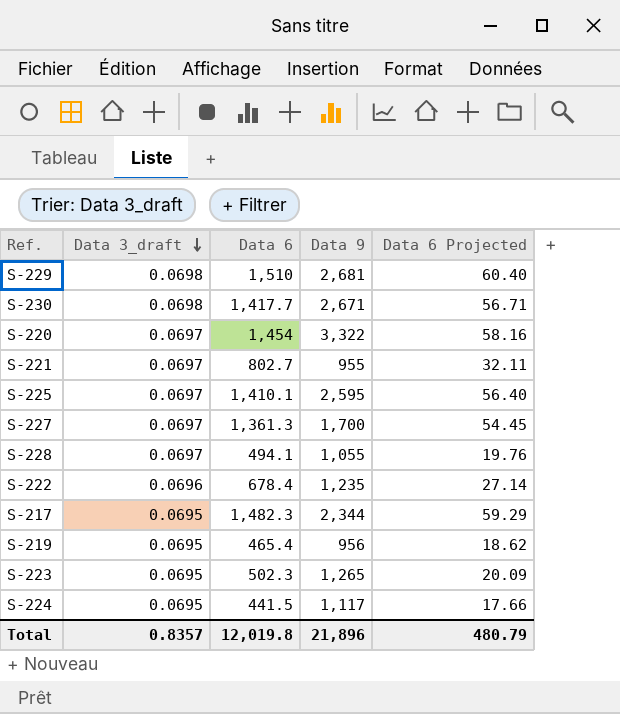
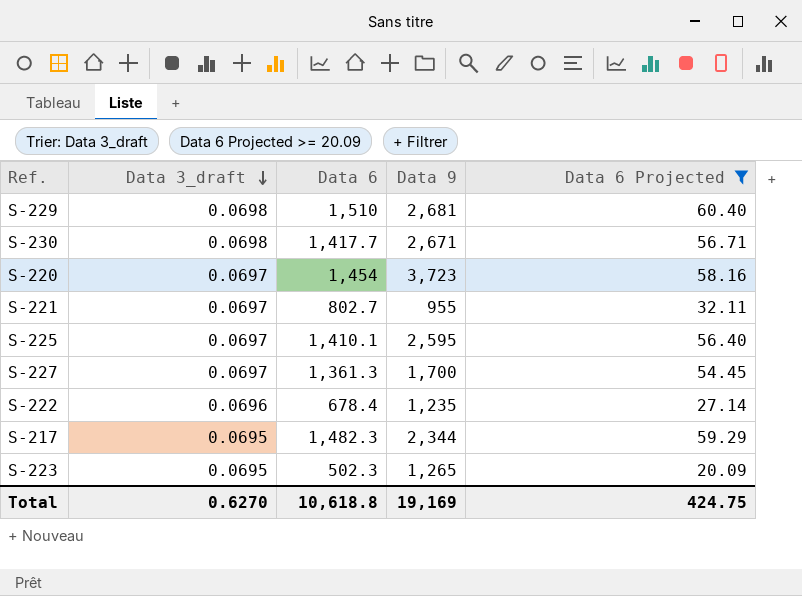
filter: none -> Data 6 Projected >= 20.09
S-220 | Data 9: 3,322 -> 3,723
Total | Data 3_draft: 0.8357 -> 0.6270
Total | Data 6: 12,019.8 -> 10,618.8
Total | Data 9: 21,896 -> 19,169
Total | Data 6 Projected: 480.79 -> 424.75

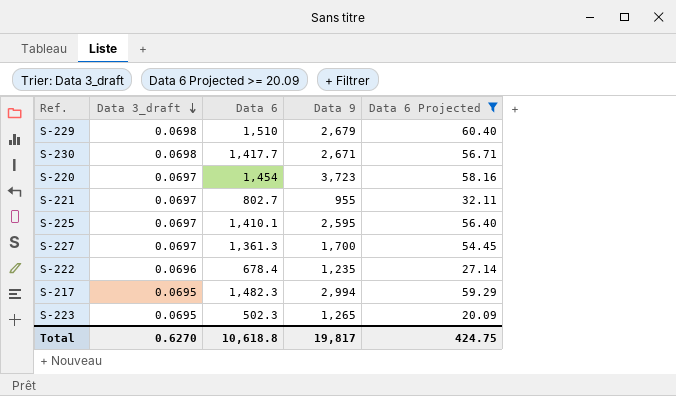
S-229 | Data 9: 2,681 -> 2,679
S-217 | Data 9: 2,344 -> 2,994
Total | Data 9: 19,169 -> 19,817

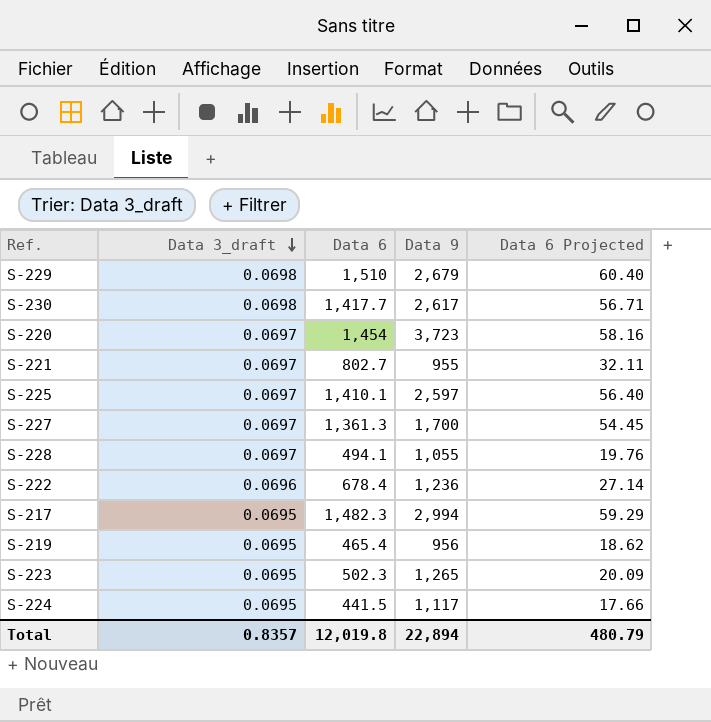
filter: Data 6 Projected >= 20.09 -> none
S-230 | Data 9: 2,671 -> 2,617
S-225 | Data 9: 2,595 -> 2,597
S-222 | Data 9: 1,235 -> 1,236
Total | Data 3_draft: 0.6270 -> 0.8357
Total | Data 6: 10,618.8 -> 12,019.8
Total | Data 9: 19,817 -> 22,894
Total | Data 6 Projected: 424.75 -> 480.79

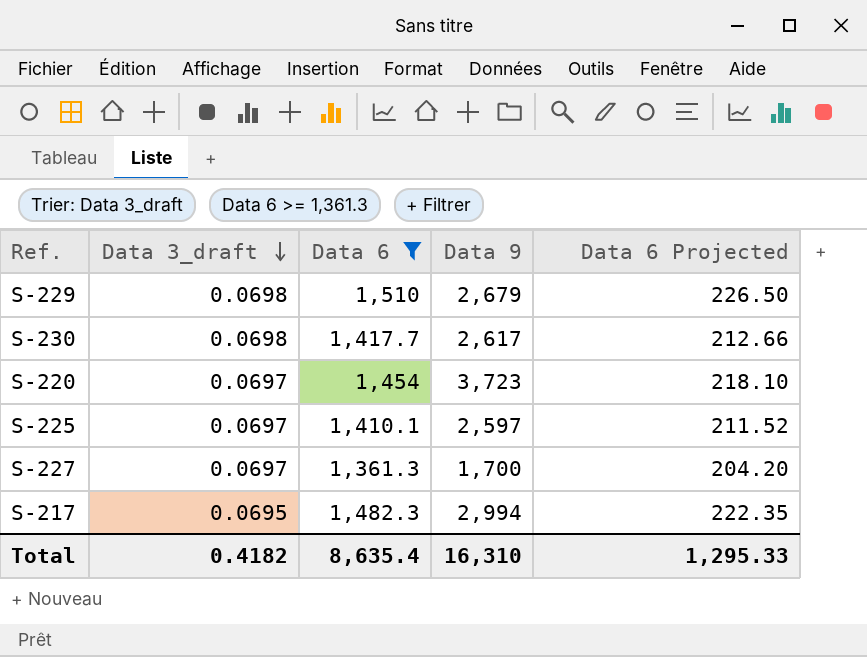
filter: none -> Data 6 >= 1,361.3
column Data 6 Projected | formula: [Data 6] * 0.04 -> [Data 6] * 0.15
Total | Data 3_draft: 0.8357 -> 0.4182
Total | Data 6: 12,019.8 -> 8,635.4
Total | Data 9: 22,894 -> 16,310
Total | Data 6 Projected: 480.79 -> 1,295.33

